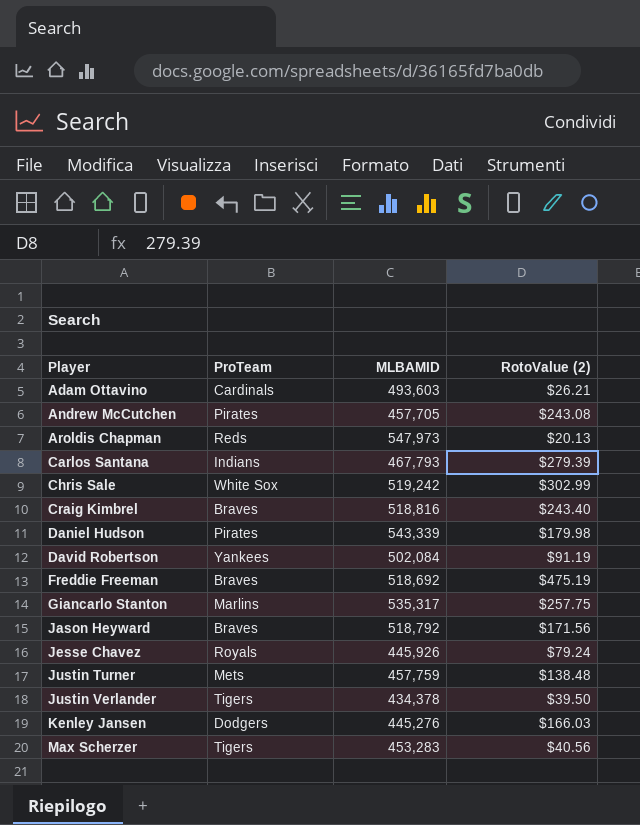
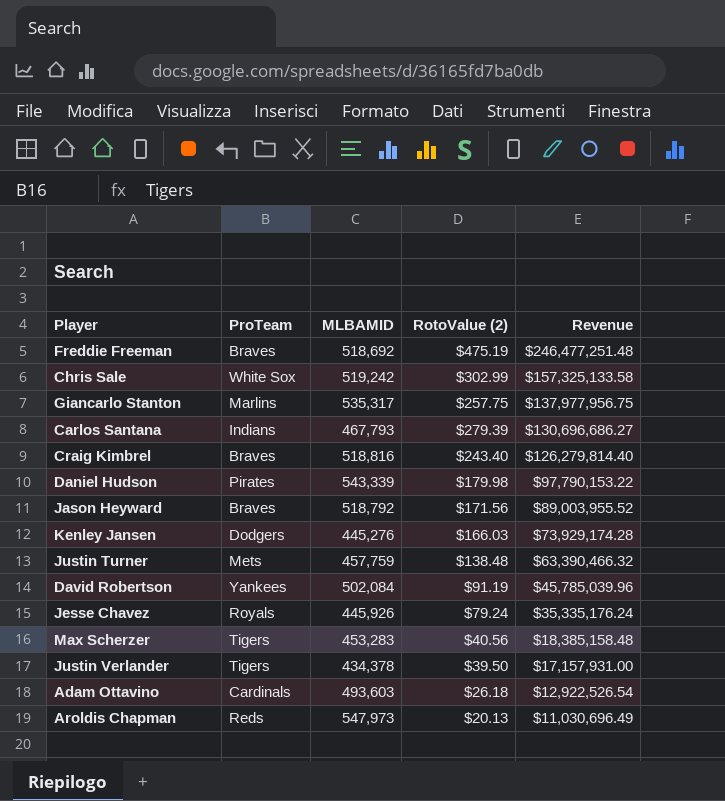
row order: Player ascending -> Revenue descending
column Revenue | formula: none -> [MLBAMID] * [RotoValue (2)]
row Andrew McCutchen: Pirates | 457,705 | $243.08 -> none
Adam Ottavino | RotoValue (2): $26.21 -> $26.18

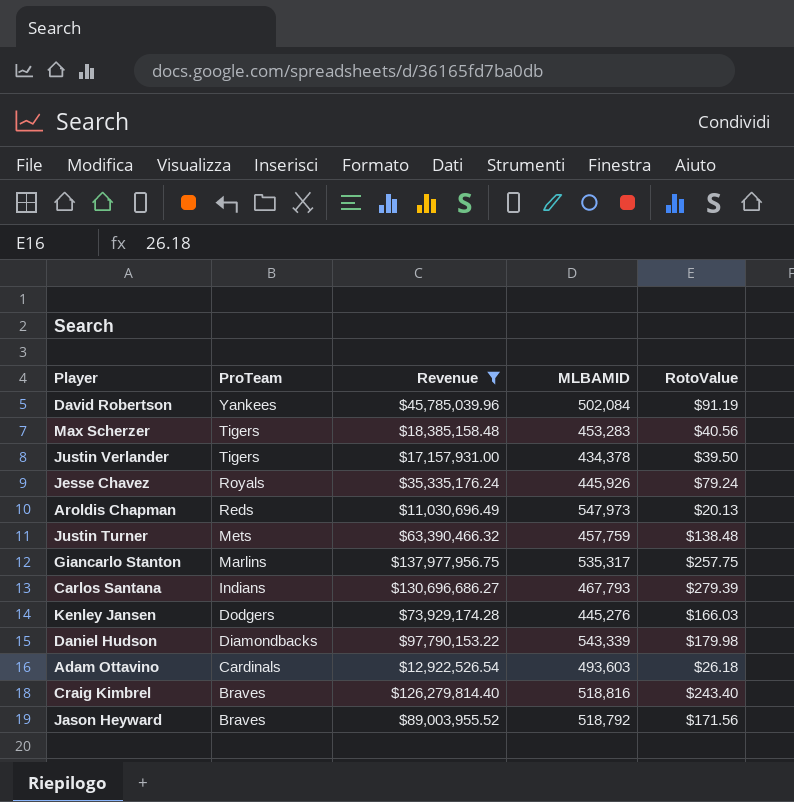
filter: none -> Revenue <= $137,977,956.75
row order: Revenue descending -> ProTeam descending
column Revenue | position: 5 -> 3
column name: RotoValue (2) -> RotoValue
Daniel Hudson | ProTeam: Pirates -> Diamondbacks

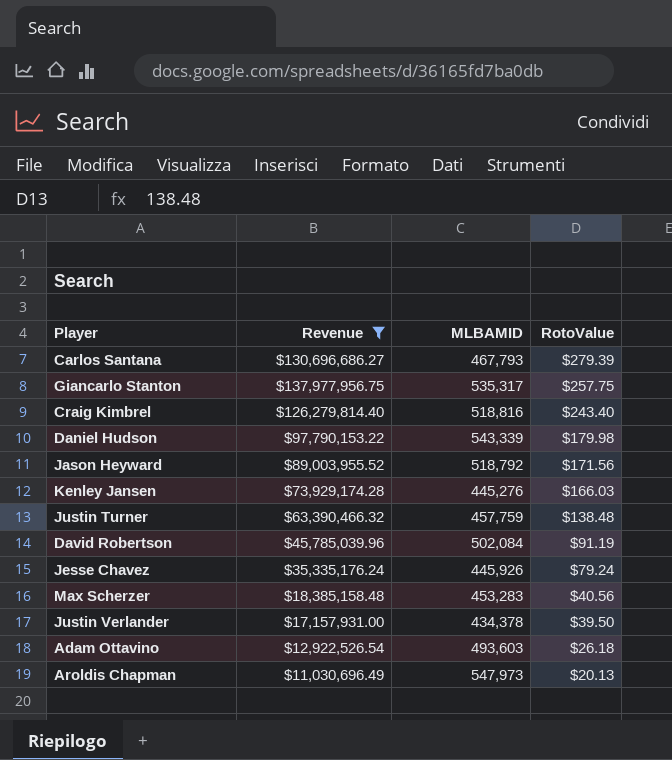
row order: ProTeam descending -> RotoValue descending
column ProTeam | position: 2 -> none

